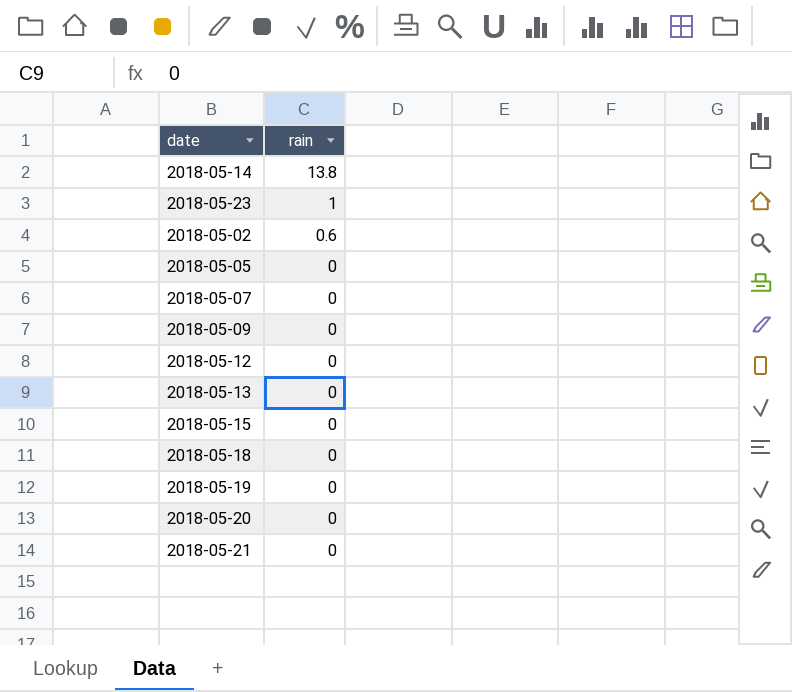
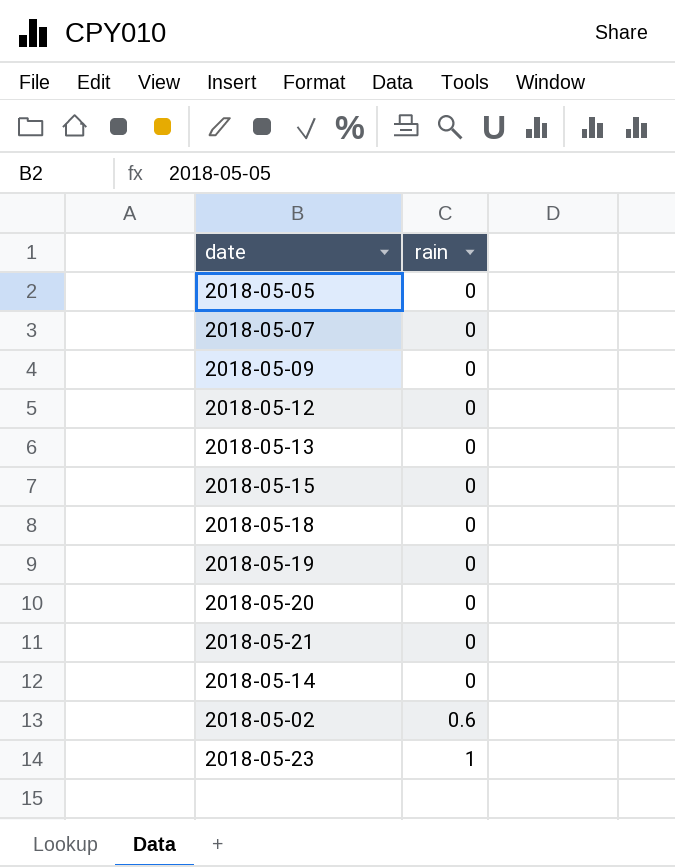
row order: rain descending -> rain ascending
2018-05-14 | rain: 13.8 -> 0

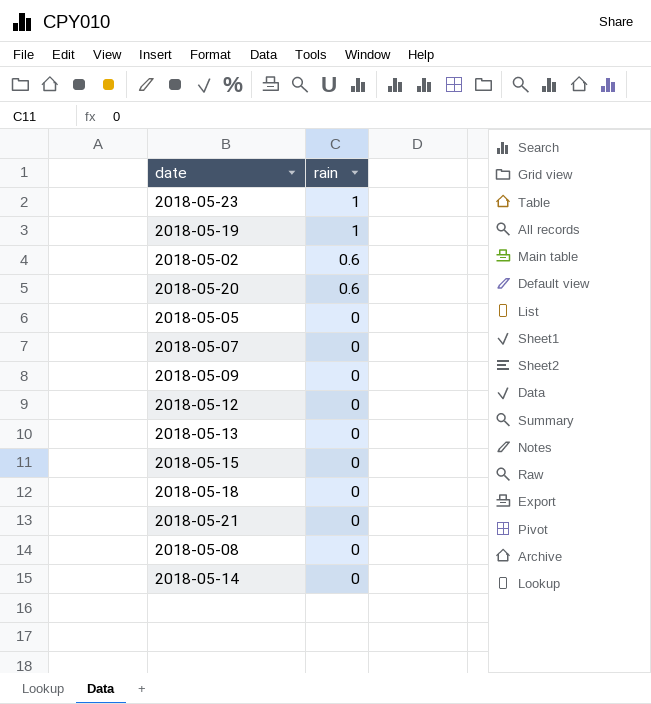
row order: rain ascending -> rain descending
2018-05-19 | rain: 0 -> 1
2018-05-20 | rain: 0 -> 0.6
row 2018-05-08: none -> 0

